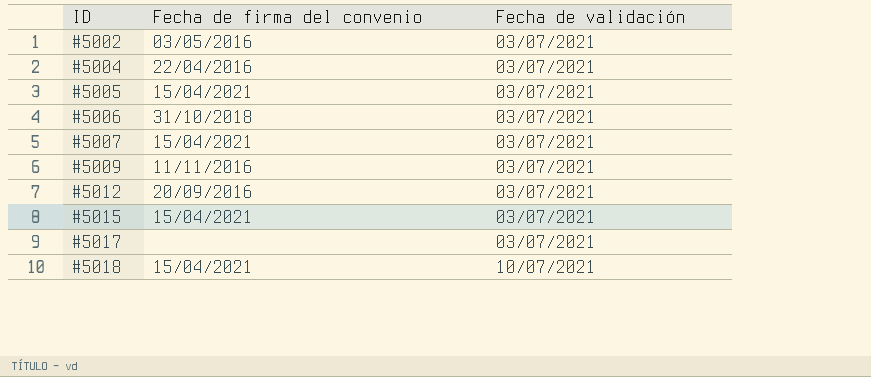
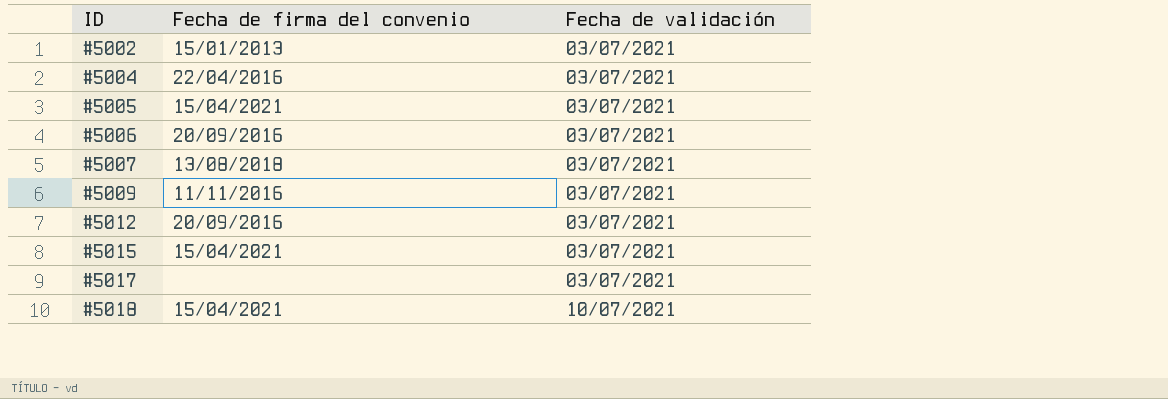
#5002 | Fecha de firma del convenio: 03/05/2016 -> 15/01/2013
#5006 | Fecha de firma del convenio: 31/10/2018 -> 20/09/2016
#5007 | Fecha de firma del convenio: 15/04/2021 -> 13/08/2018

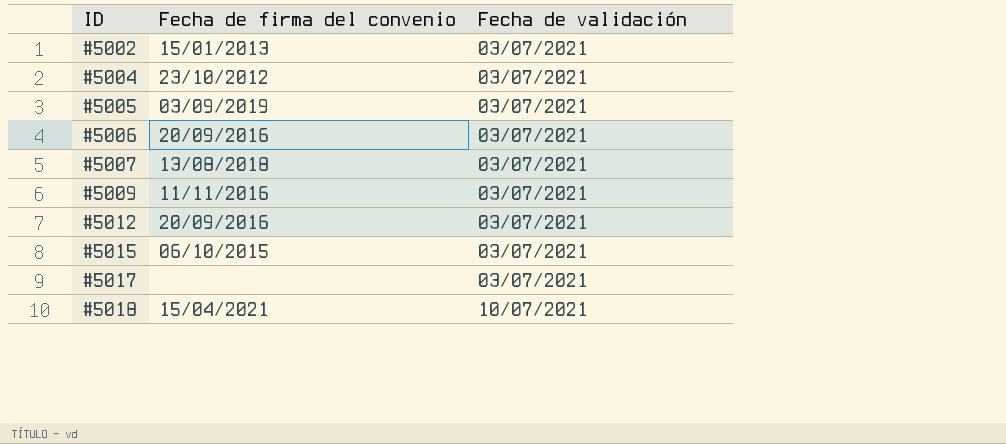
#5004 | Fecha de firma del convenio: 22/04/2016 -> 23/10/2012
#5005 | Fecha de firma del convenio: 15/04/2021 -> 03/09/2019
#5015 | Fecha de firma del convenio: 15/04/2021 -> 06/10/2015

